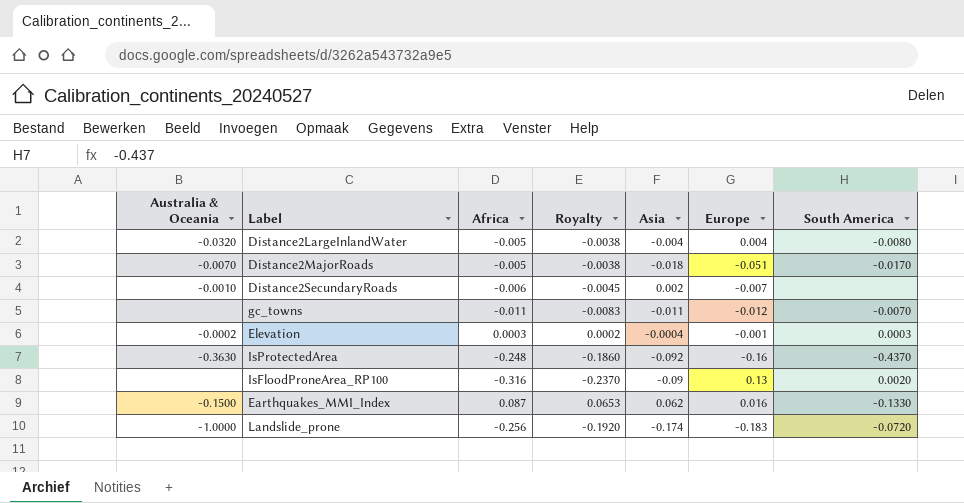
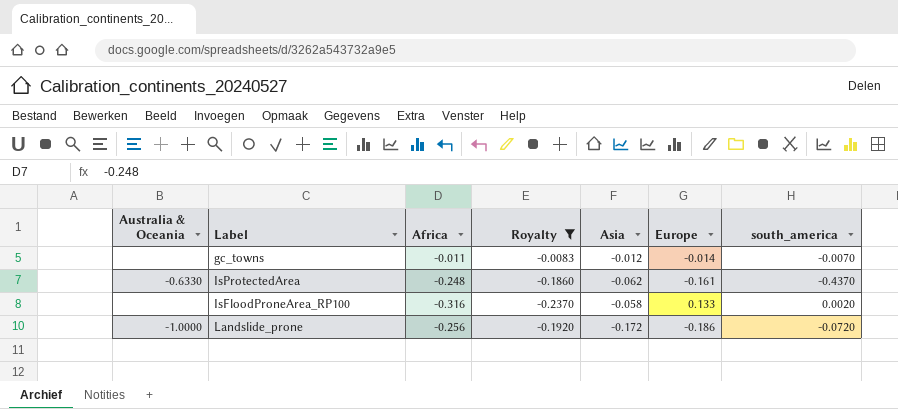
filter: none -> Royalty <= -0.0083
column name: South America -> south_america
gc_towns | Asia: -0.011 -> -0.012
gc_towns | Europe: -0.012 -> -0.014
IsProtectedArea | Australia & Oceania: -0.3630 -> -0.6330
IsProtectedArea | Asia: -0.092 -> -0.062
IsProtectedArea | Europe: -0.16 -> -0.161
IsFloodProneArea_RP100 | Asia: -0.09 -> -0.058
IsFloodProneArea_RP100 | Europe: 0.13 -> 0.133
Landslide_prone | Asia: -0.174 -> -0.172
Landslide_prone | Europe: -0.183 -> -0.186

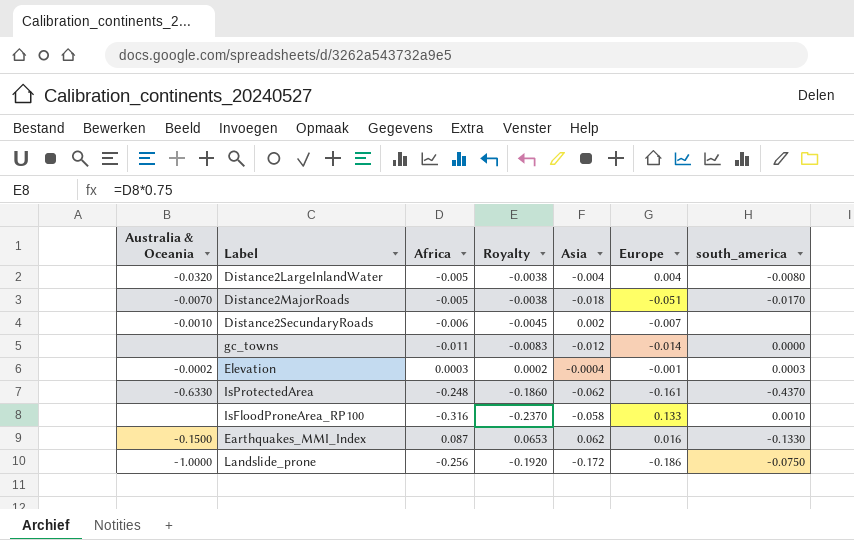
filter: Royalty <= -0.0083 -> none
gc_towns | south_america: -0.0070 -> 0.0000
IsFloodProneArea_RP100 | south_america: 0.0020 -> 0.0010
Landslide_prone | south_america: -0.0720 -> -0.0750

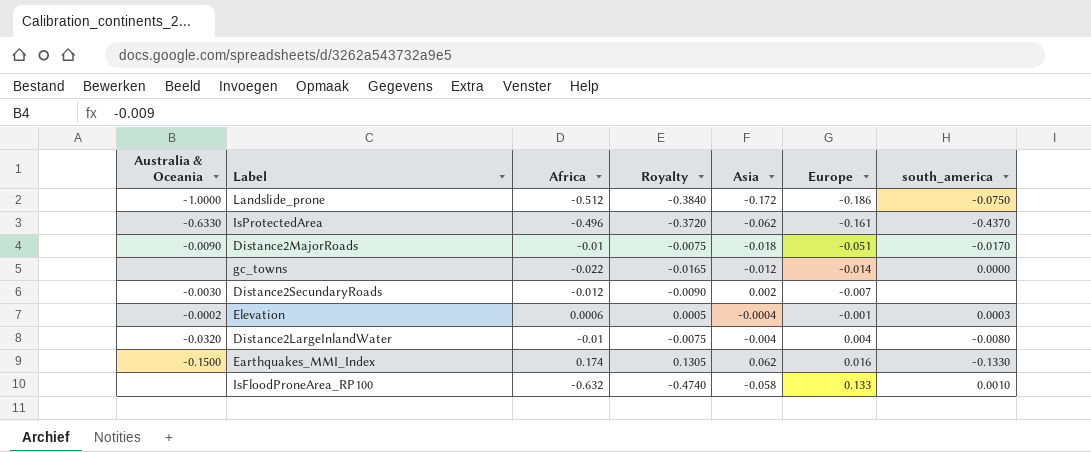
row order: none -> Europe ascending
Landslide_prone | Africa: -0.256 -> -0.512
Landslide_prone | Royalty: -0.1920 -> -0.3840
IsProtectedArea | Africa: -0.248 -> -0.496
IsProtectedArea | Royalty: -0.1860 -> -0.3720
Distance2MajorRoads | Australia & Oceania: -0.0070 -> -0.0090
Distance2MajorRoads | Africa: -0.005 -> -0.01
Distance2MajorRoads | Royalty: -0.0038 -> -0.0075
gc_towns | Africa: -0.011 -> -0.022
gc_towns | Royalty: -0.0083 -> -0.0165
Distance2SecundaryRoads | Australia & Oceania: -0.0010 -> -0.0030
Distance2SecundaryRoads | Africa: -0.006 -> -0.012
Distance2SecundaryRoads | Royalty: -0.0045 -> -0.0090
Elevation | Africa: 0.0003 -> 0.0006
Elevation | Royalty: 0.0002 -> 0.0005
Distance2LargeInlandWater | Africa: -0.005 -> -0.01
Distance2LargeInlandWater | Royalty: -0.0038 -> -0.0075
Earthquakes_MMI_Index | Africa: 0.087 -> 0.174
Earthquakes_MMI_Index | Royalty: 0.0653 -> 0.1305
IsFloodProneArea_RP100 | Africa: -0.316 -> -0.632
IsFloodProneArea_RP100 | Royalty: -0.2370 -> -0.4740

